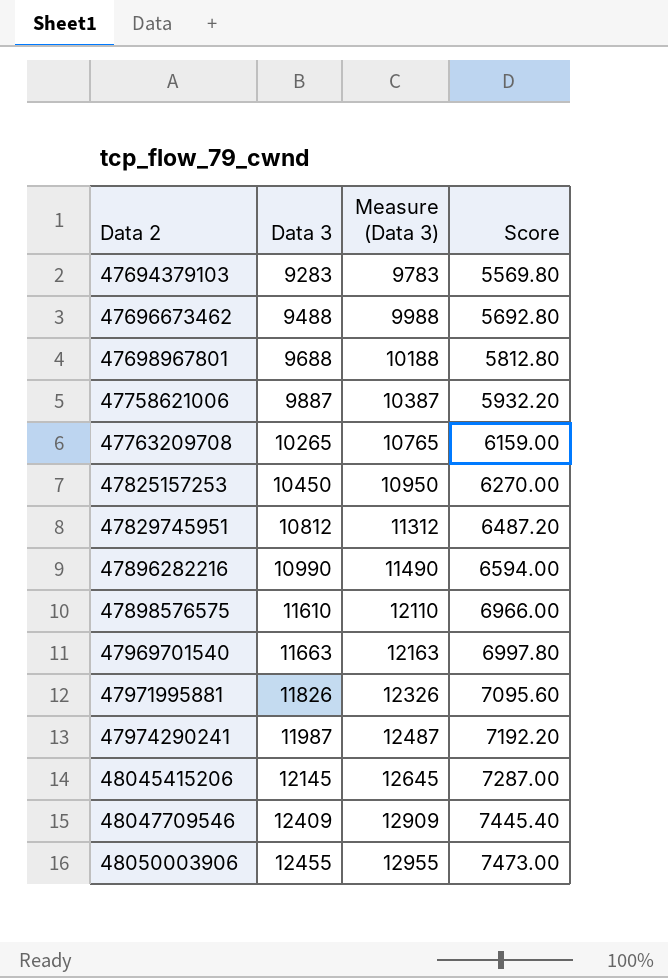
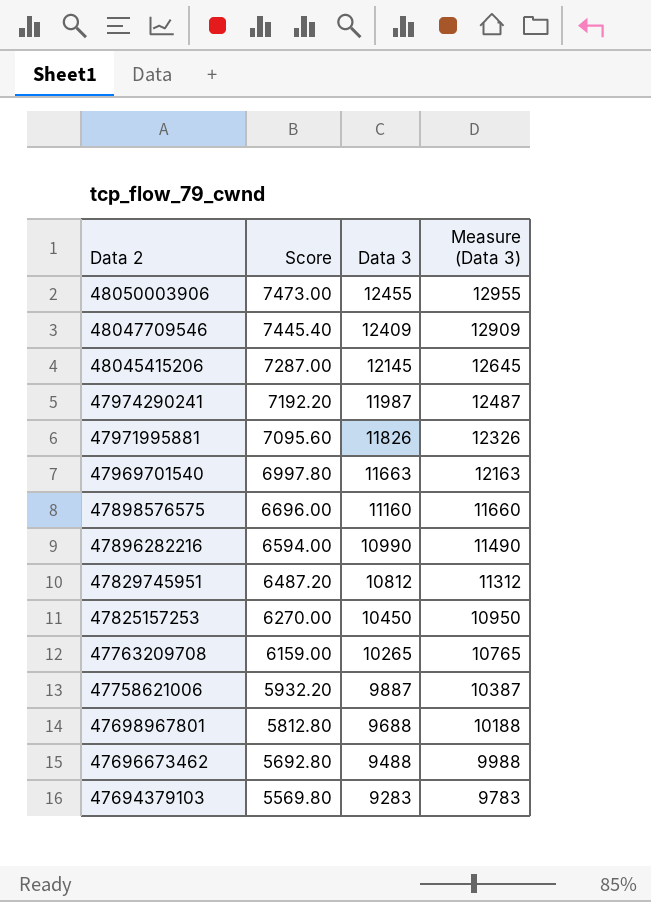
row order: Data 2 ascending -> Data 2 descending
column Score | position: 4 -> 2
47898576575 | Score: 6966.00 -> 6696.00
47898576575 | Data 3: 11610 -> 11160
47898576575 | Measure (Data 3): 12110 -> 11660

